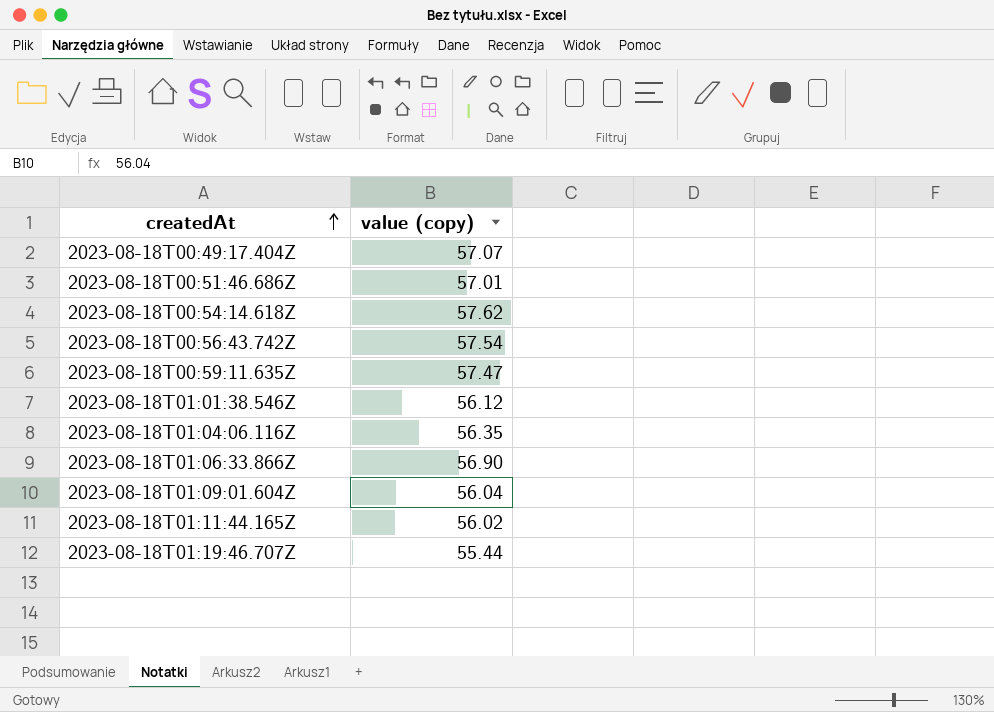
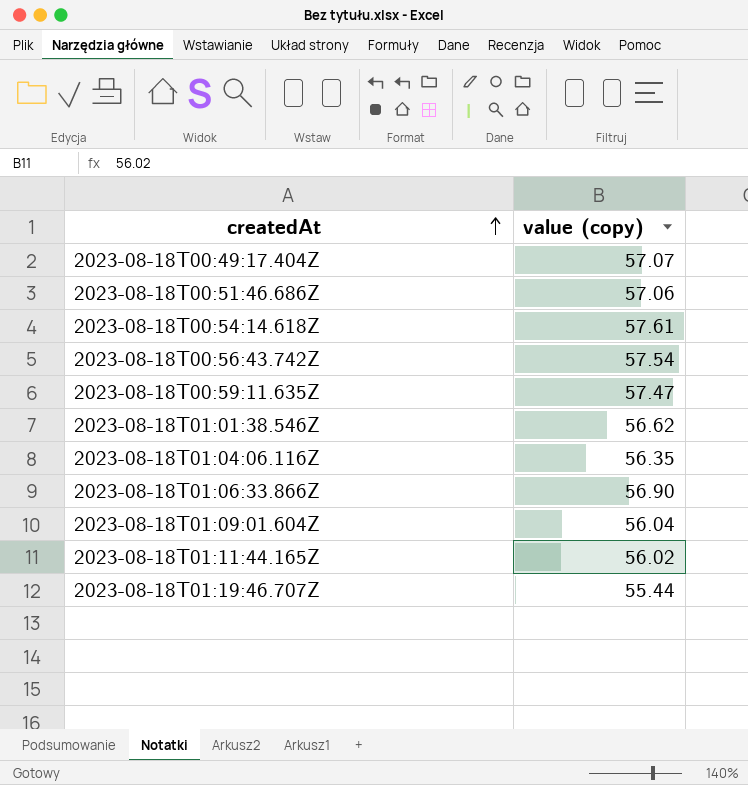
2023-08-18T00:51:46.686Z | value (copy): 57.01 -> 57.06
2023-08-18T00:54:14.618Z | value (copy): 57.62 -> 57.61
2023-08-18T01:01:38.546Z | value (copy): 56.12 -> 56.62

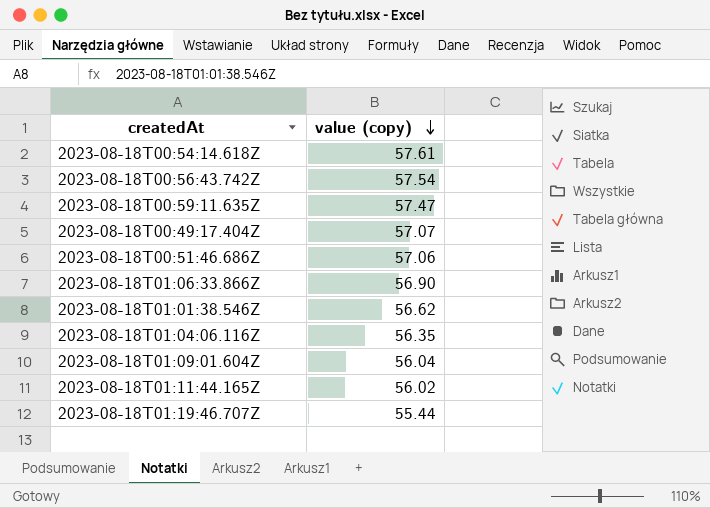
row order: createdAt ascending -> value (copy) descending

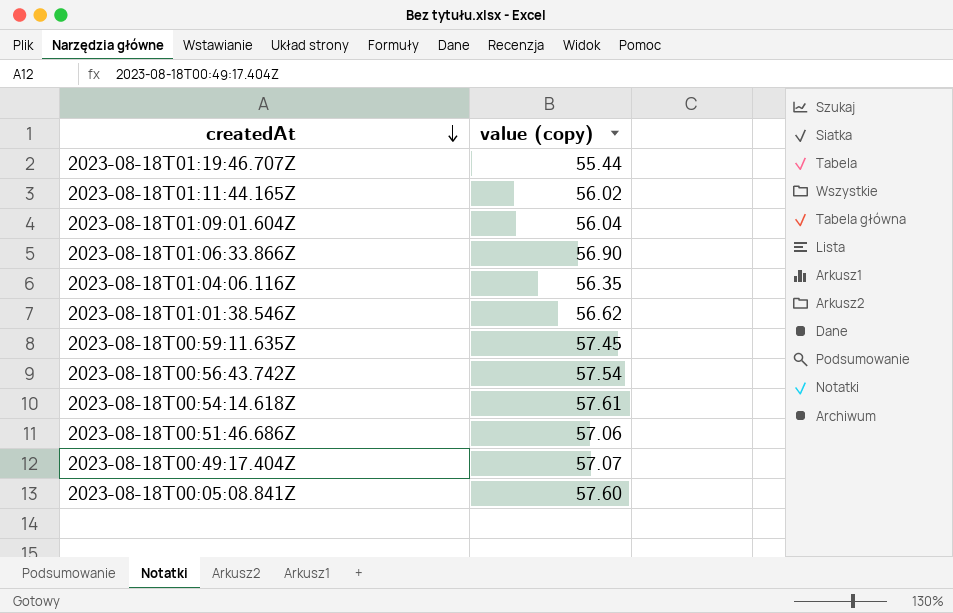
row order: value (copy) descending -> createdAt descending
2023-08-18T00:59:11.635Z | value (copy): 57.47 -> 57.45
row 2023-08-18T00:05:08.841Z: none -> 57.60

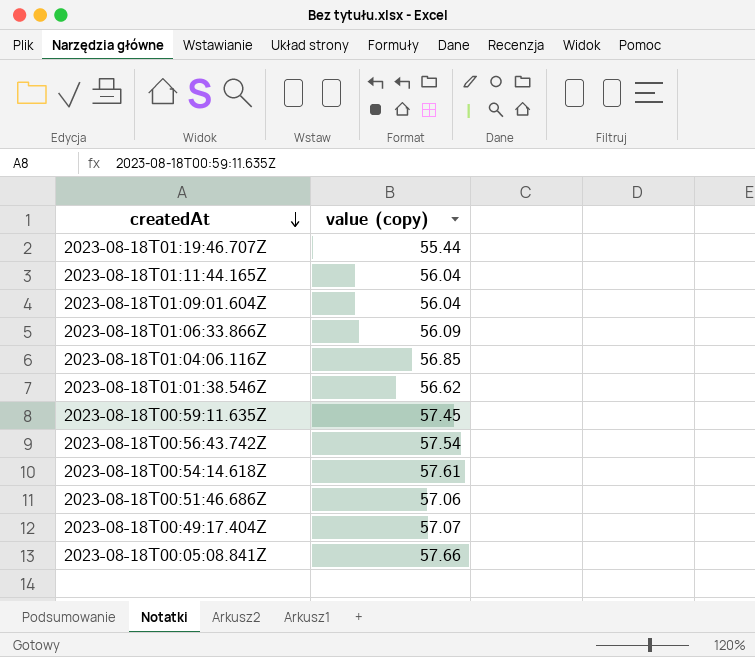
2023-08-18T01:11:44.165Z | value (copy): 56.02 -> 56.04
2023-08-18T01:06:33.866Z | value (copy): 56.90 -> 56.09
2023-08-18T01:04:06.116Z | value (copy): 56.35 -> 56.85
2023-08-18T00:05:08.841Z | value (copy): 57.60 -> 57.66

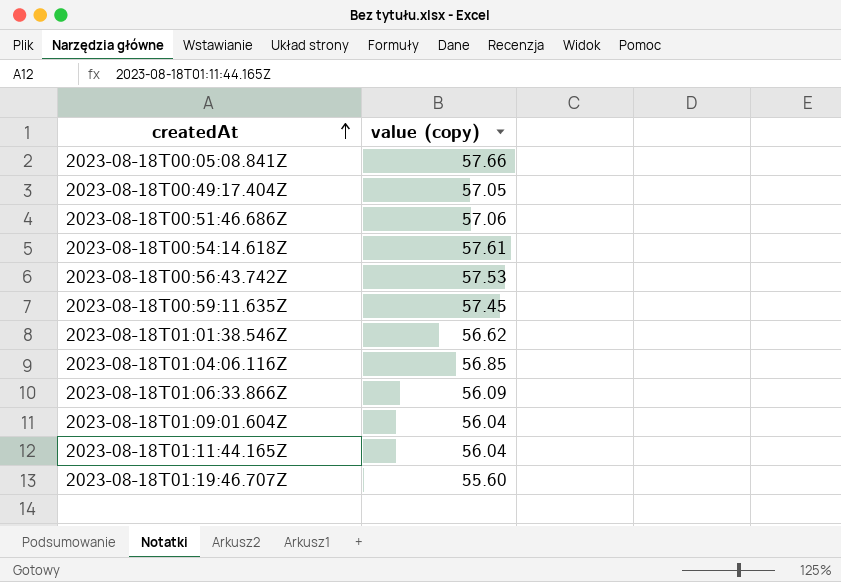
row order: createdAt descending -> createdAt ascending
2023-08-18T00:49:17.404Z | value (copy): 57.07 -> 57.05
2023-08-18T00:56:43.742Z | value (copy): 57.54 -> 57.53
2023-08-18T01:19:46.707Z | value (copy): 55.44 -> 55.60

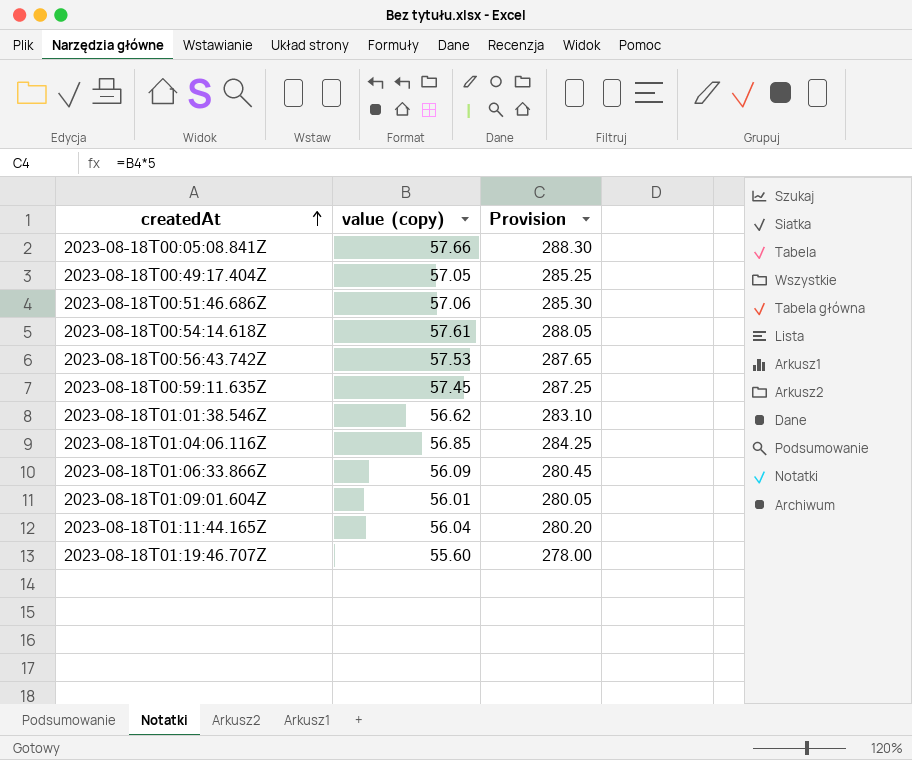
column Provision | formula: none -> [value (copy)] * 5
2023-08-18T01:09:01.604Z | value (copy): 56.04 -> 56.01

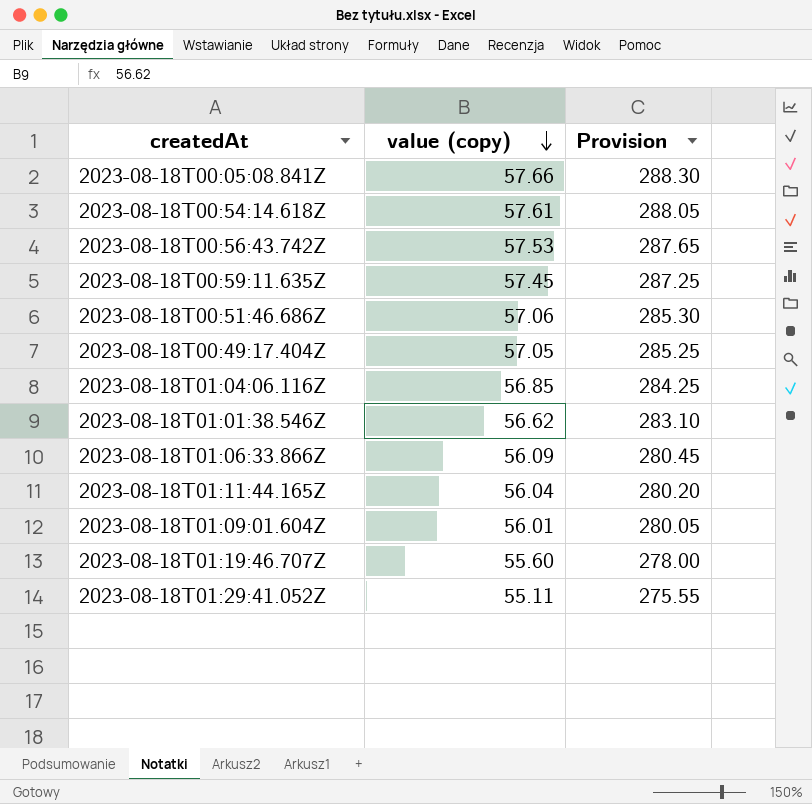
row order: createdAt ascending -> value (copy) descending
row 2023-08-18T01:29:41.052Z: none -> 55.11 | 275.55

